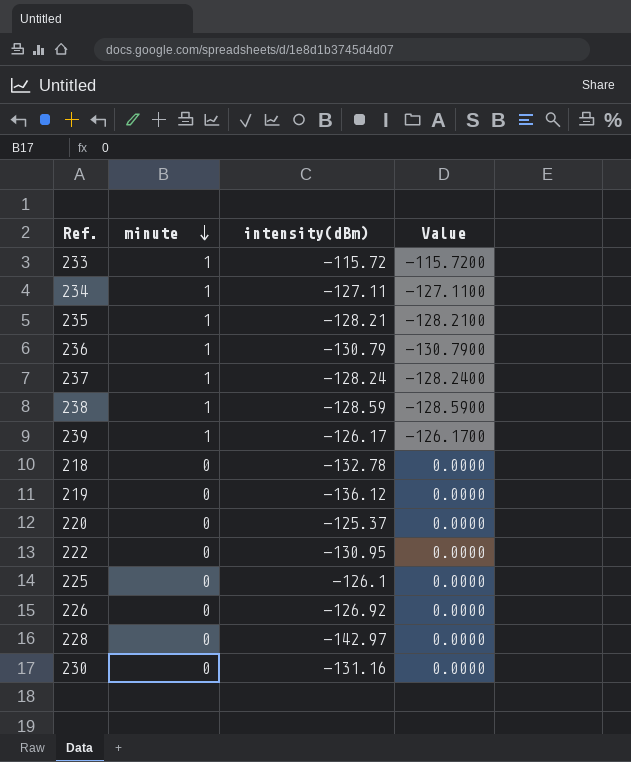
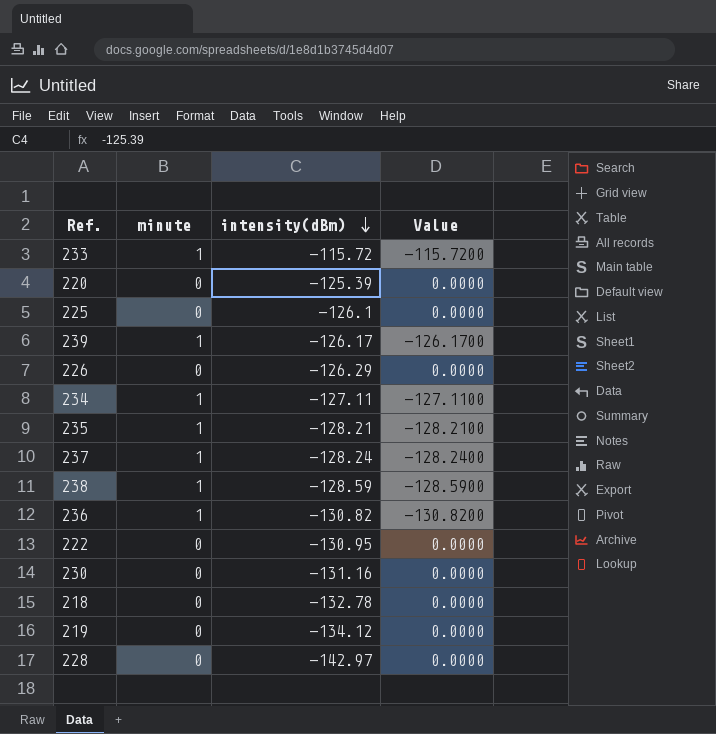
row order: minute descending -> intensity(dBm) descending
220 | intensity(dBm): -125.37 -> -125.39
226 | intensity(dBm): -126.92 -> -126.29
236 | intensity(dBm): -130.79 -> -130.82
236 | Value: -130.7900 -> -130.8200
219 | intensity(dBm): -136.12 -> -134.12

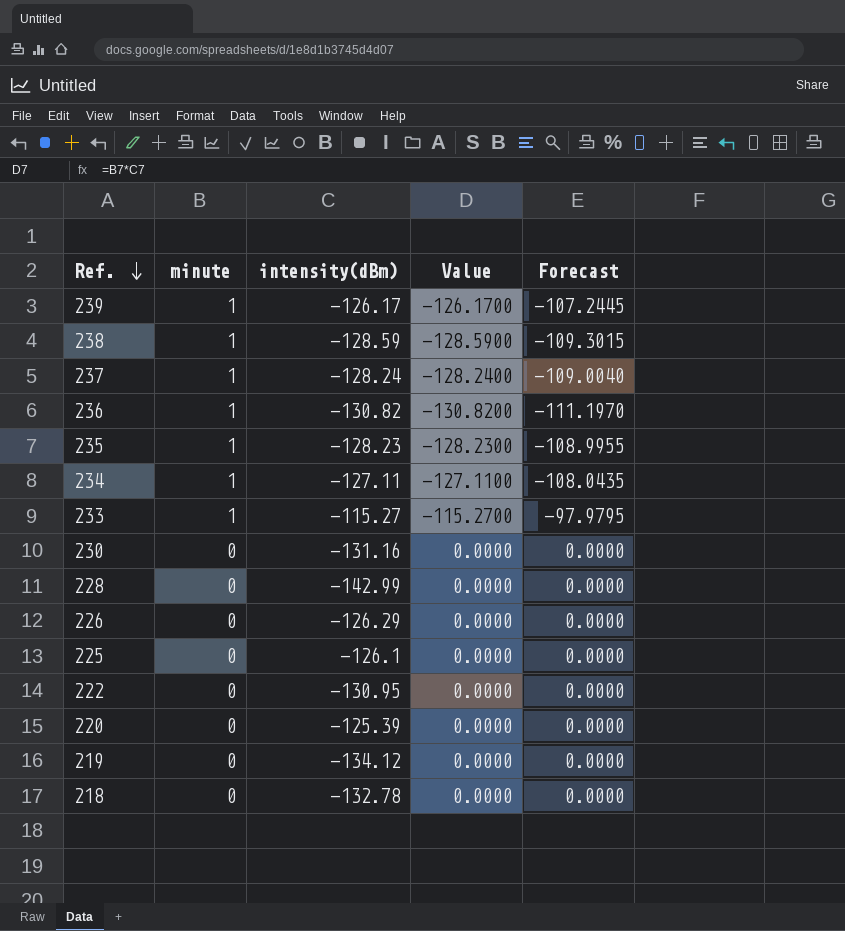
row order: intensity(dBm) descending -> Ref. descending
column Forecast | formula: none -> [Value] * 0.85
235 | intensity(dBm): -128.21 -> -128.23
235 | Value: -128.2100 -> -128.2300
233 | intensity(dBm): -115.72 -> -115.27
233 | Value: -115.7200 -> -115.2700
228 | intensity(dBm): -142.97 -> -142.99

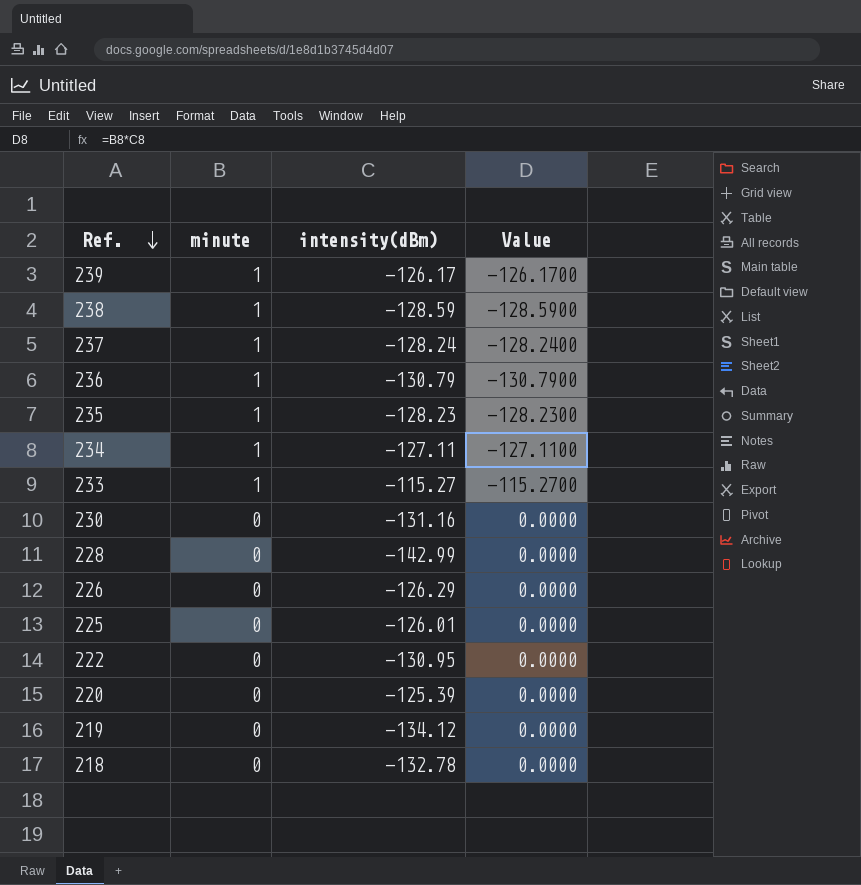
column Forecast | formula: [Value] * 0.85 -> none
236 | intensity(dBm): -130.82 -> -130.79
236 | Value: -130.8200 -> -130.7900
225 | intensity(dBm): -126.1 -> -126.01

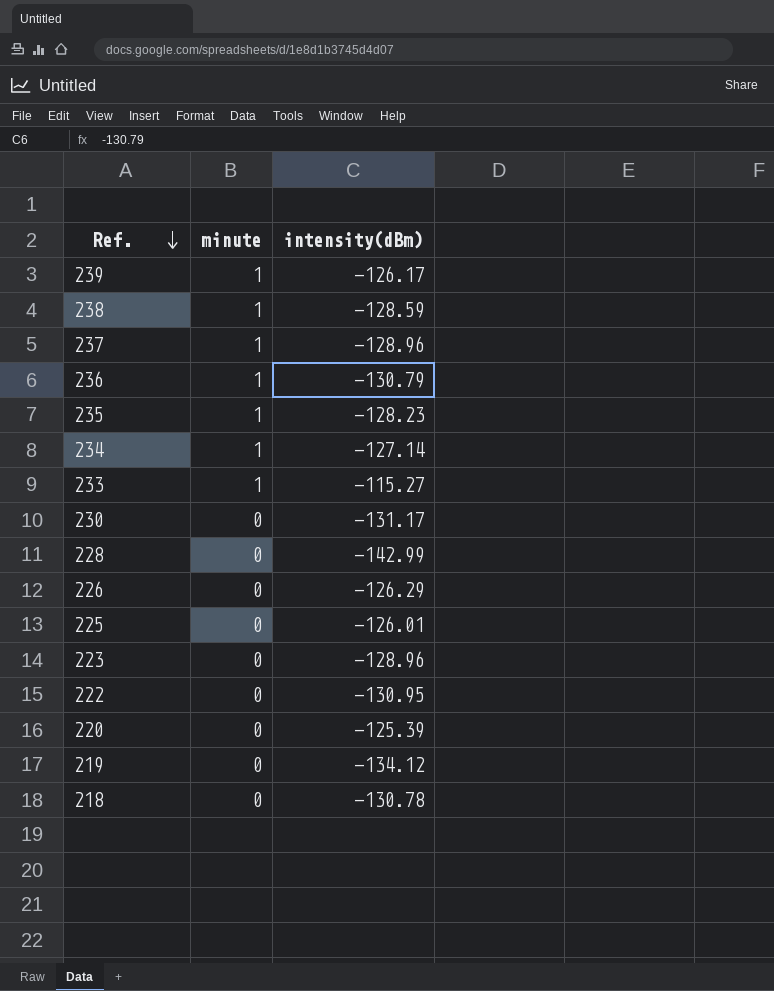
column Value | formula: [minute] * [intensity(dBm)] -> none
237 | intensity(dBm): -128.24 -> -128.96
234 | intensity(dBm): -127.11 -> -127.14
230 | intensity(dBm): -131.16 -> -131.17
row 223: none -> 0 | -128.96
218 | intensity(dBm): -132.78 -> -130.78

